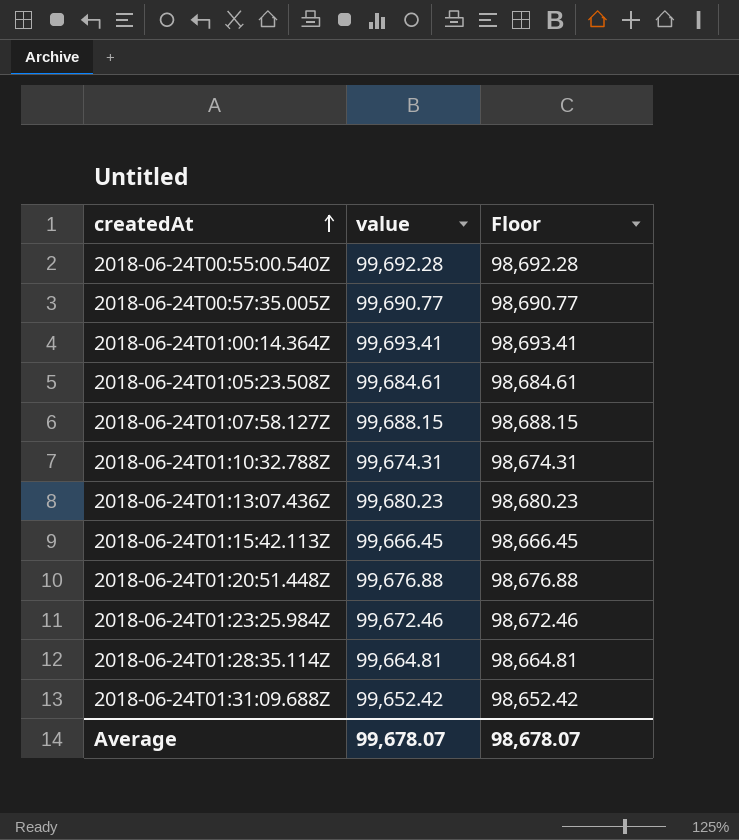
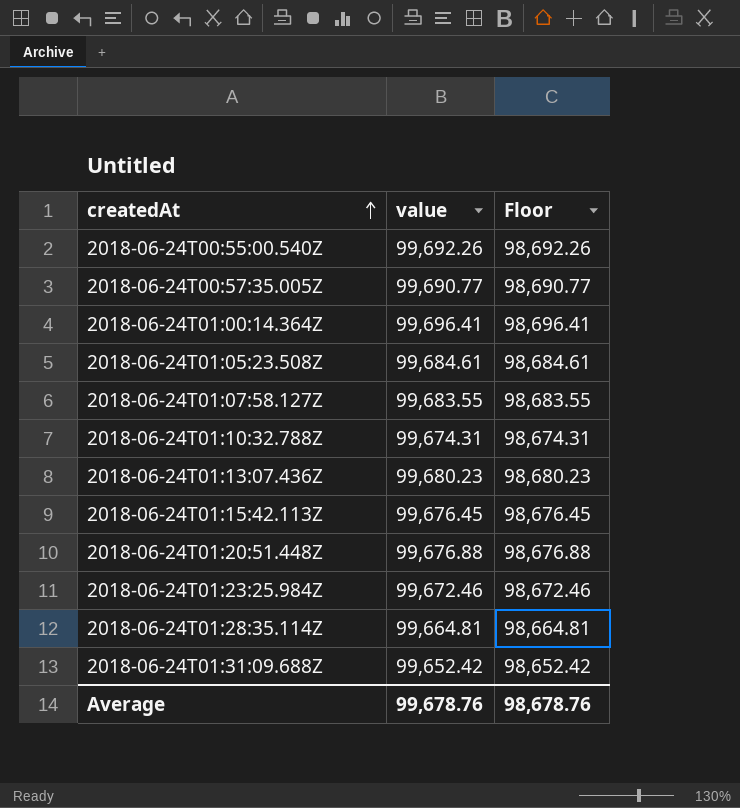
2018-06-24T00:55:00.540Z | value: 99,692.28 -> 99,692.26
2018-06-24T00:55:00.540Z | Floor: 98,692.28 -> 98,692.26
2018-06-24T01:00:14.364Z | value: 99,693.41 -> 99,696.41
2018-06-24T01:00:14.364Z | Floor: 98,693.41 -> 98,696.41
2018-06-24T01:07:58.127Z | value: 99,688.15 -> 99,683.55
2018-06-24T01:07:58.127Z | Floor: 98,688.15 -> 98,683.55
2018-06-24T01:15:42.113Z | value: 99,666.45 -> 99,676.45
2018-06-24T01:15:42.113Z | Floor: 98,666.45 -> 98,676.45
Average | value: 99,678.07 -> 99,678.76
Average | Floor: 98,678.07 -> 98,678.76

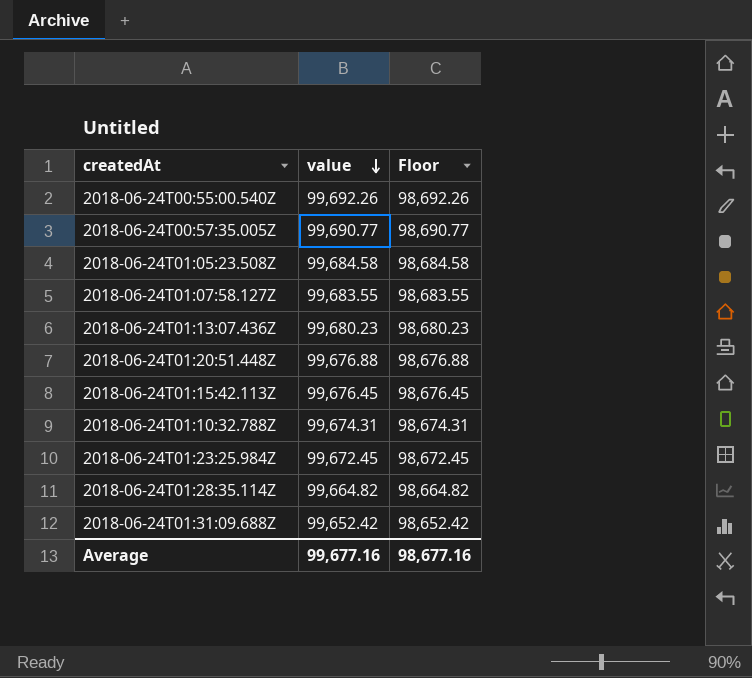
row order: createdAt ascending -> value descending
row 2018-06-24T01:00:14.364Z: 99,696.41 | 98,696.41 -> none
2018-06-24T01:05:23.508Z | value: 99,684.61 -> 99,684.58
2018-06-24T01:05:23.508Z | Floor: 98,684.61 -> 98,684.58
2018-06-24T01:23:25.984Z | value: 99,672.46 -> 99,672.45
2018-06-24T01:23:25.984Z | Floor: 98,672.46 -> 98,672.45
2018-06-24T01:28:35.114Z | value: 99,664.81 -> 99,664.82
2018-06-24T01:28:35.114Z | Floor: 98,664.81 -> 98,664.82
Average | value: 99,678.76 -> 99,677.16
Average | Floor: 98,678.76 -> 98,677.16

